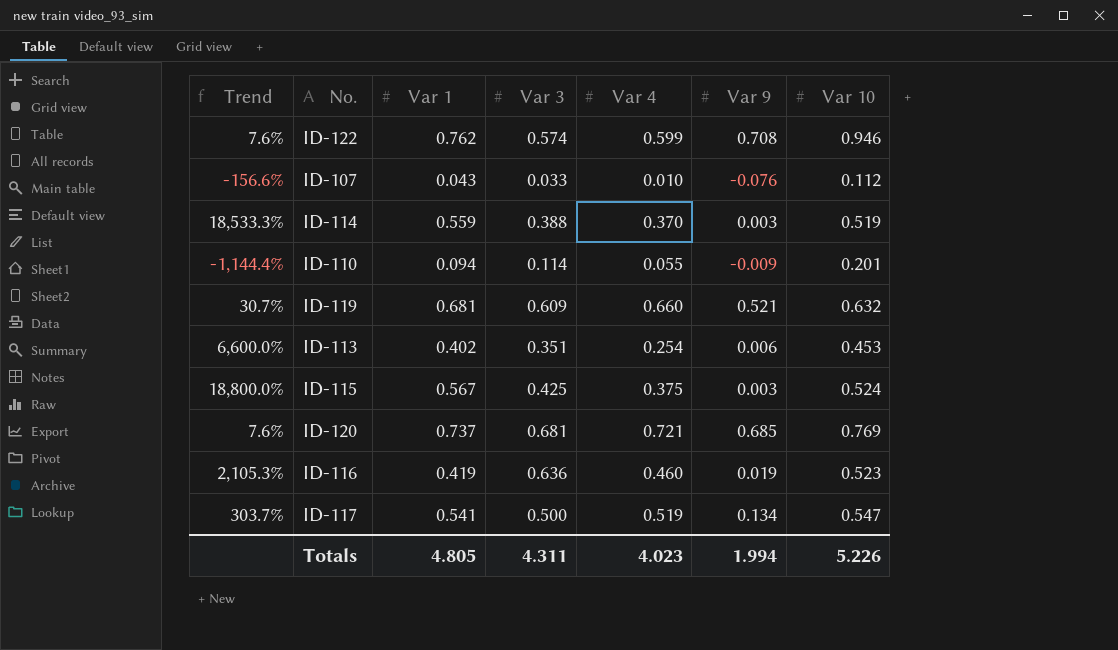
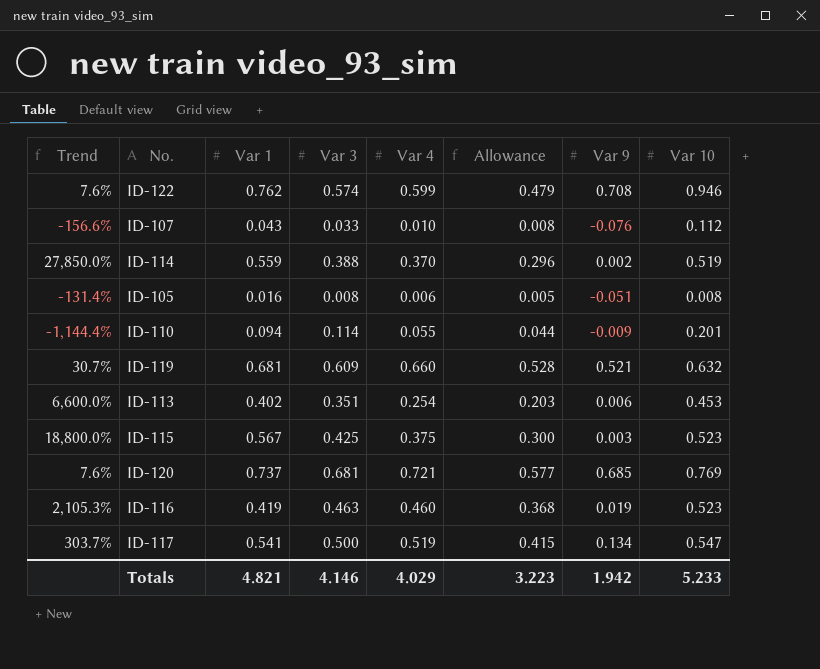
column Allowance | formula: none -> [Var 4] * 0.8
ID-114 | Trend: 18,533.3% -> 27,850.0%
ID-114 | Var 9: 0.003 -> 0.002
row ID-105: none -> -131.4% | 0.016 | 0.008 | 0.006 | 0.005 | -0.051 | 0.008
ID-115 | Var 10: 0.524 -> 0.523
ID-116 | Var 3: 0.636 -> 0.463
Totals | Var 1: 4.805 -> 4.821
Totals | Var 3: 4.311 -> 4.146
Totals | Var 4: 4.023 -> 4.029
Totals | Var 9: 1.994 -> 1.942
Totals | Var 10: 5.226 -> 5.233

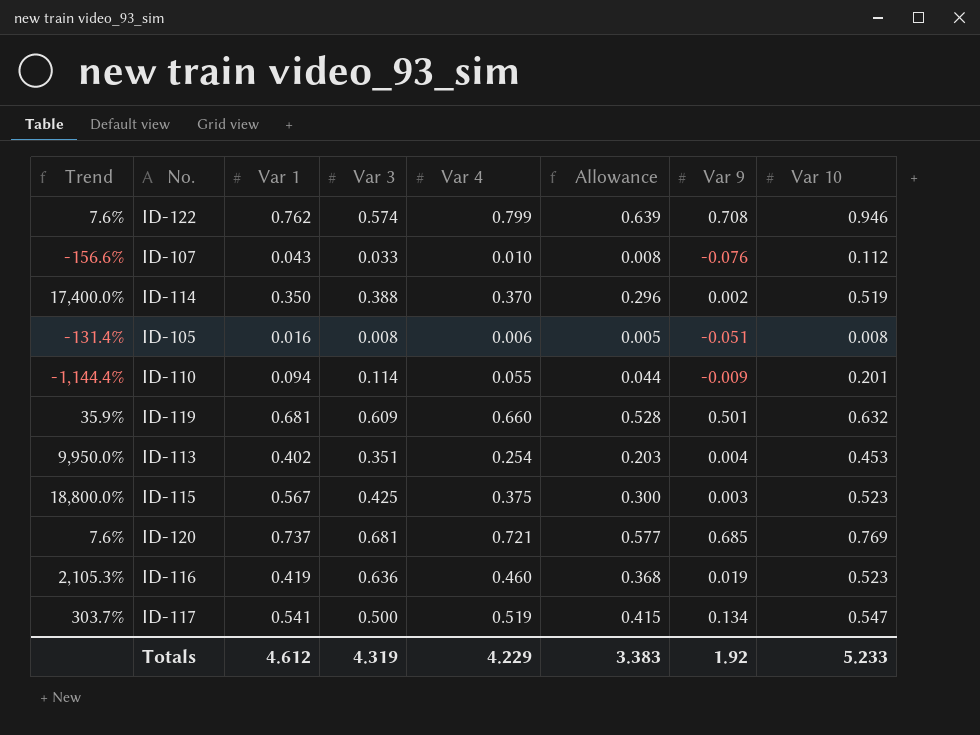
ID-122 | Var 4: 0.599 -> 0.799
ID-122 | Allowance: 0.479 -> 0.639
ID-114 | Trend: 27,850.0% -> 17,400.0%
ID-114 | Var 1: 0.559 -> 0.350
ID-119 | Trend: 30.7% -> 35.9%
ID-119 | Var 9: 0.521 -> 0.501
ID-113 | Trend: 6,600.0% -> 9,950.0%
ID-113 | Var 9: 0.006 -> 0.004
ID-116 | Var 3: 0.463 -> 0.636
Totals | Var 1: 4.821 -> 4.612
Totals | Var 3: 4.146 -> 4.319
Totals | Var 4: 4.029 -> 4.229
Totals | Allowance: 3.223 -> 3.383
Totals | Var 9: 1.942 -> 1.92

